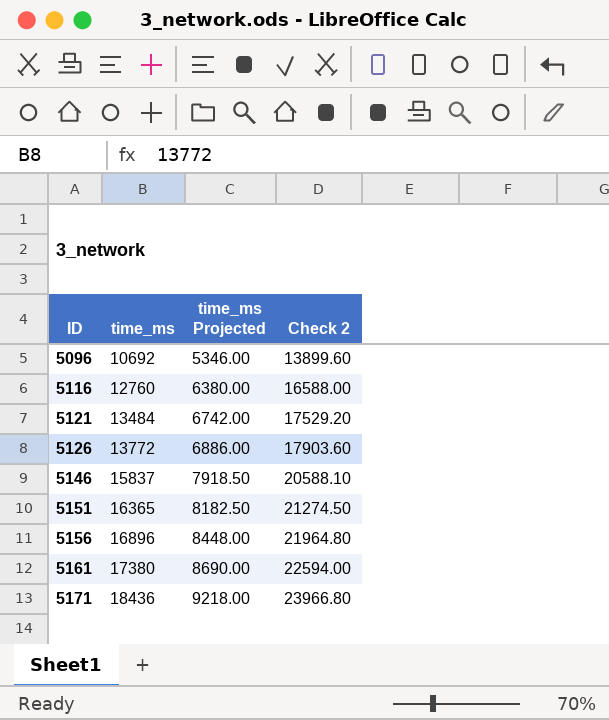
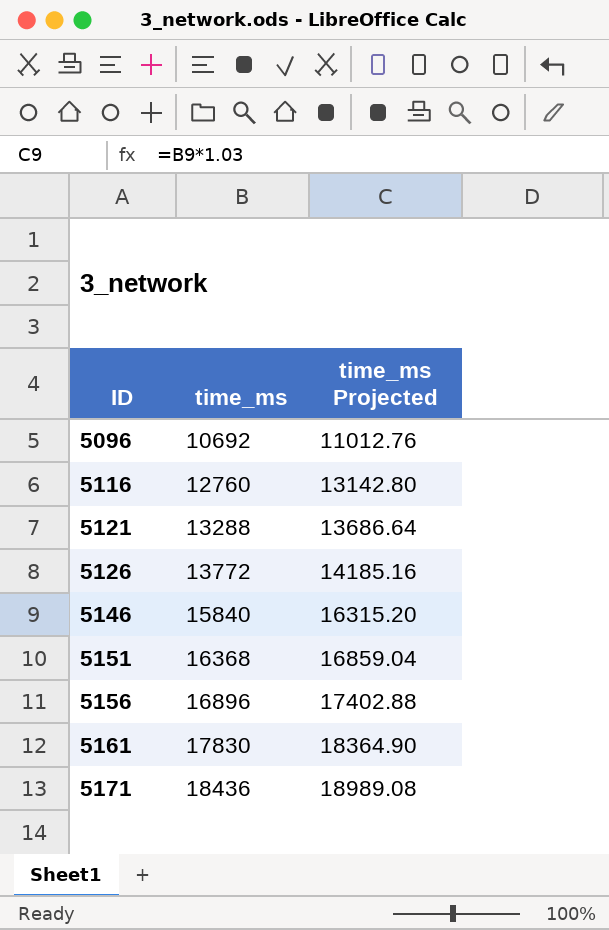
column Check 2 | formula: [time_ms] * 1.3 -> none
column time_ms Projected | formula: [time_ms] * 0.5 -> [time_ms] * 1.03
5121 | time_ms: 13484 -> 13288
5146 | time_ms: 15837 -> 15840
5151 | time_ms: 16365 -> 16368
5161 | time_ms: 17380 -> 17830

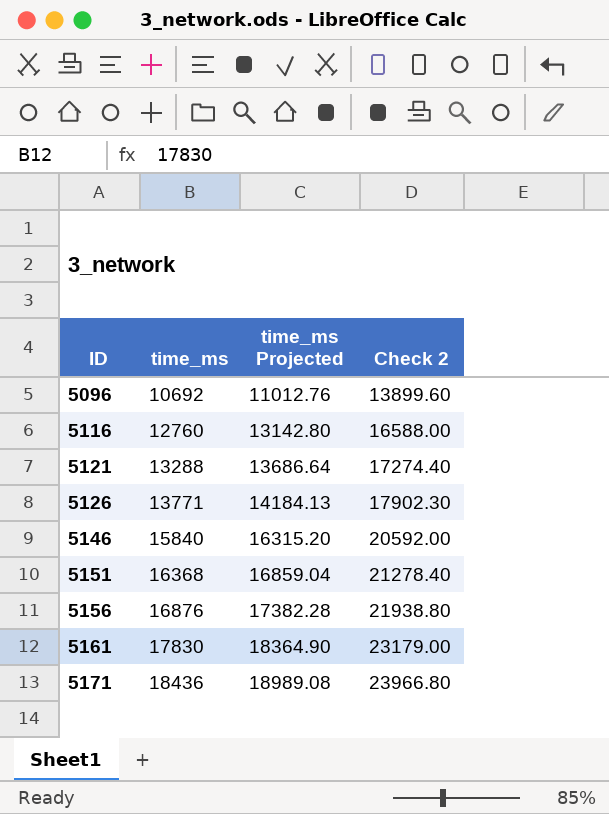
column Check 2 | formula: none -> [time_ms] * 1.3
5126 | time_ms: 13772 -> 13771
5126 | time_ms Projected: 14185.16 -> 14184.13
5156 | time_ms: 16896 -> 16876
5156 | time_ms Projected: 17402.88 -> 17382.28

